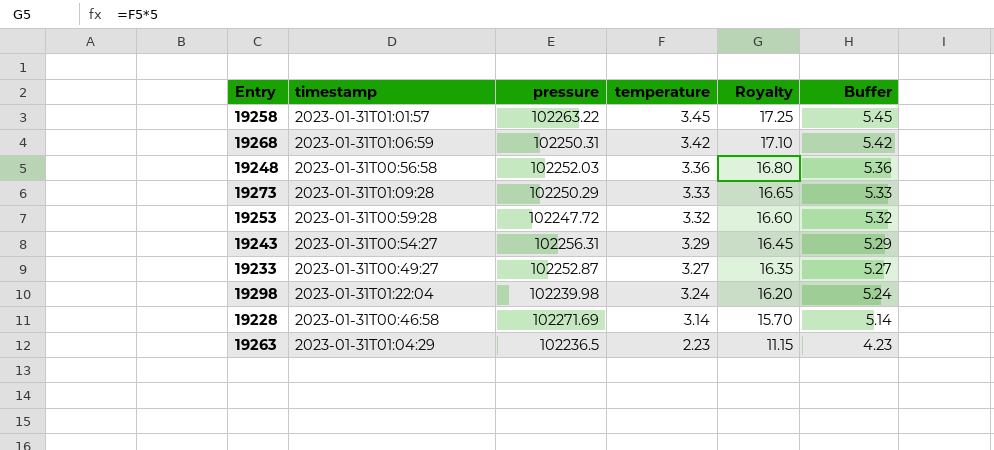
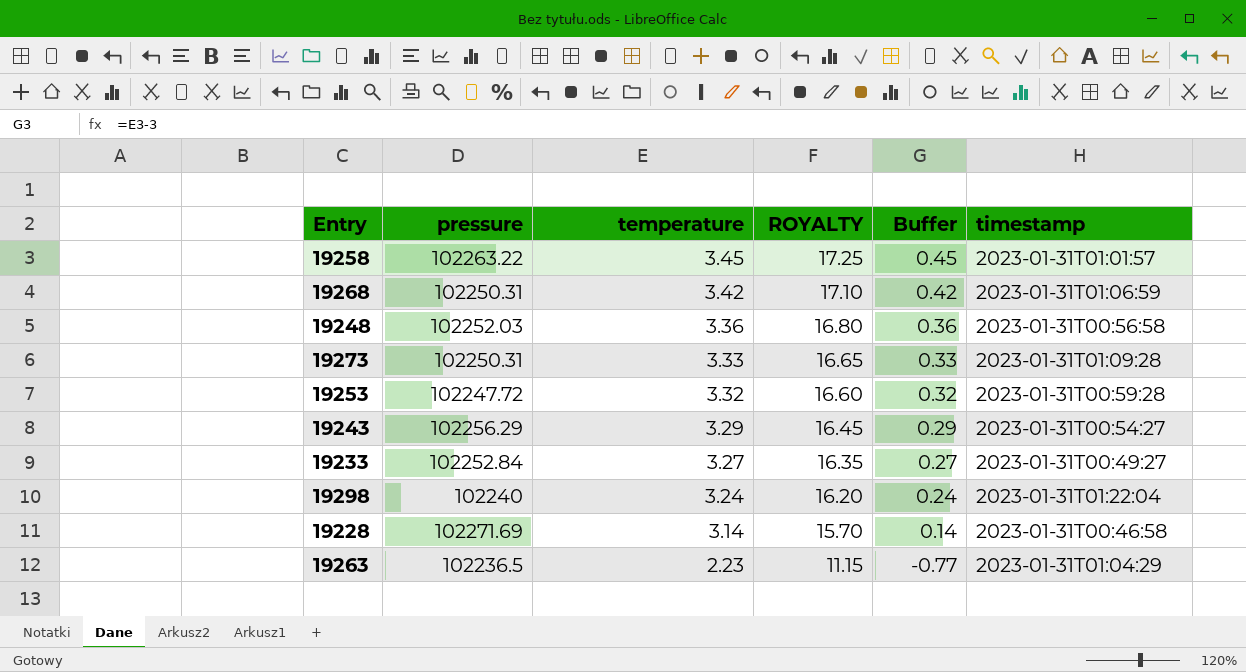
column name: Royalty -> ROYALTY
column Buffer | formula: [temperature] + 2 -> [temperature] - 3
column timestamp | position: 2 -> 6
19273 | pressure: 102250.29 -> 102250.31
19243 | pressure: 102256.31 -> 102256.29
19233 | pressure: 102252.87 -> 102252.84
19298 | pressure: 102239.98 -> 102240

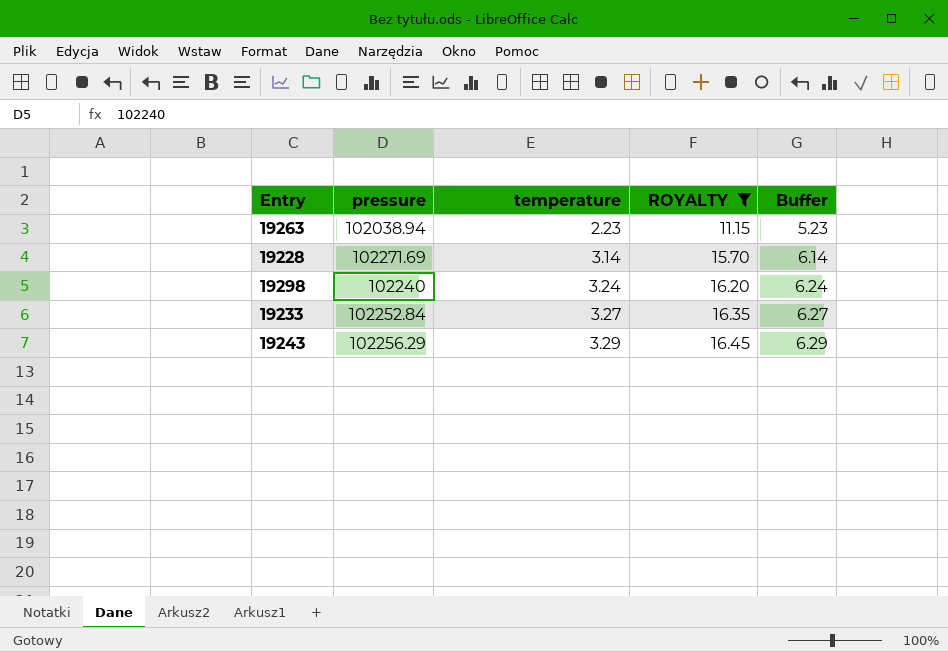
filter: none -> ROYALTY <= 16.45
row order: temperature descending -> temperature ascending
column timestamp | position: 6 -> none
column Buffer | formula: [temperature] - 3 -> [temperature] + 3
19263 | pressure: 102236.5 -> 102038.94

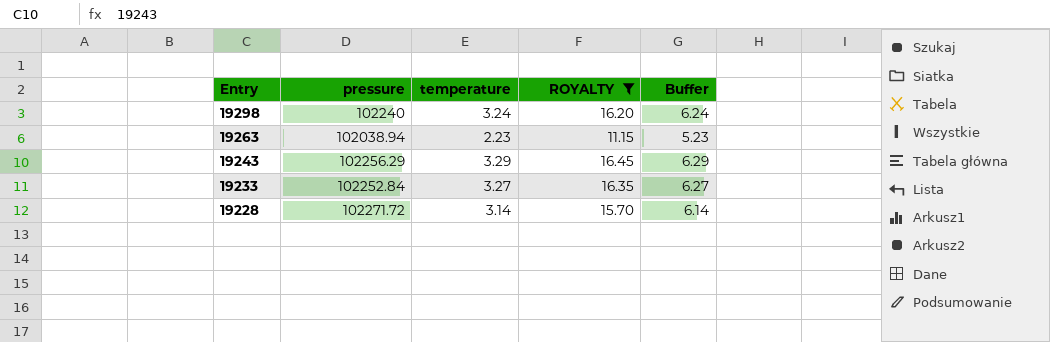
row order: temperature ascending -> Entry descending
19228 | pressure: 102271.69 -> 102271.72

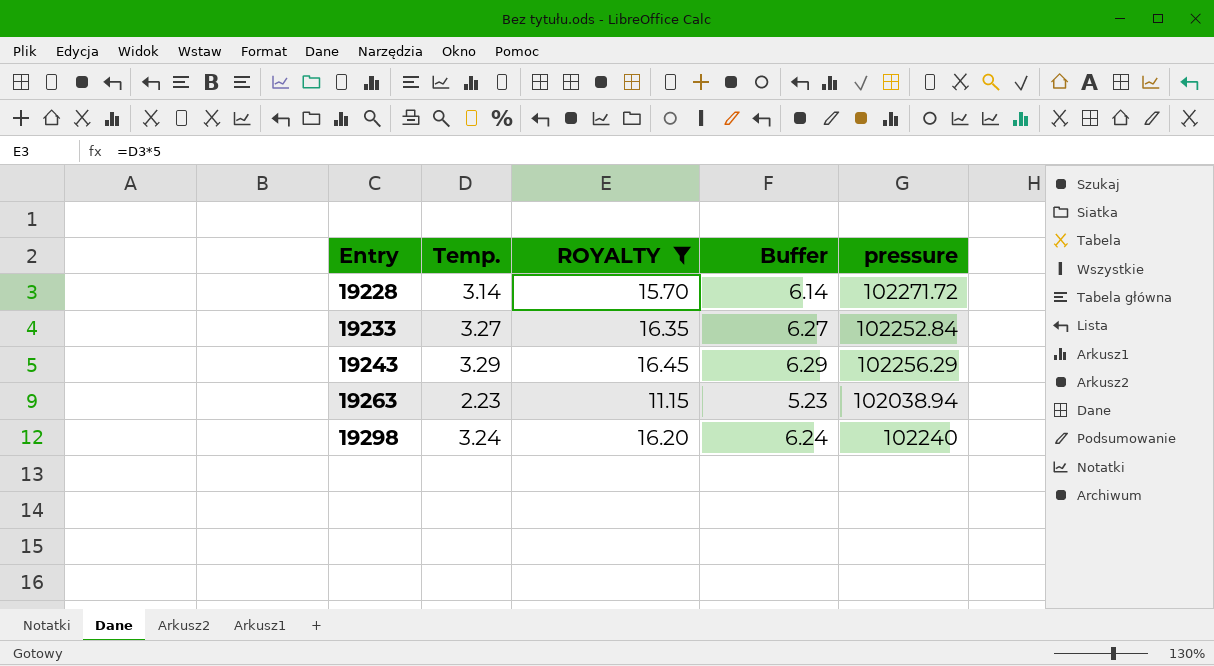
row order: Entry descending -> Entry ascending
column name: temperature -> Temp.
column pressure | position: 2 -> 5

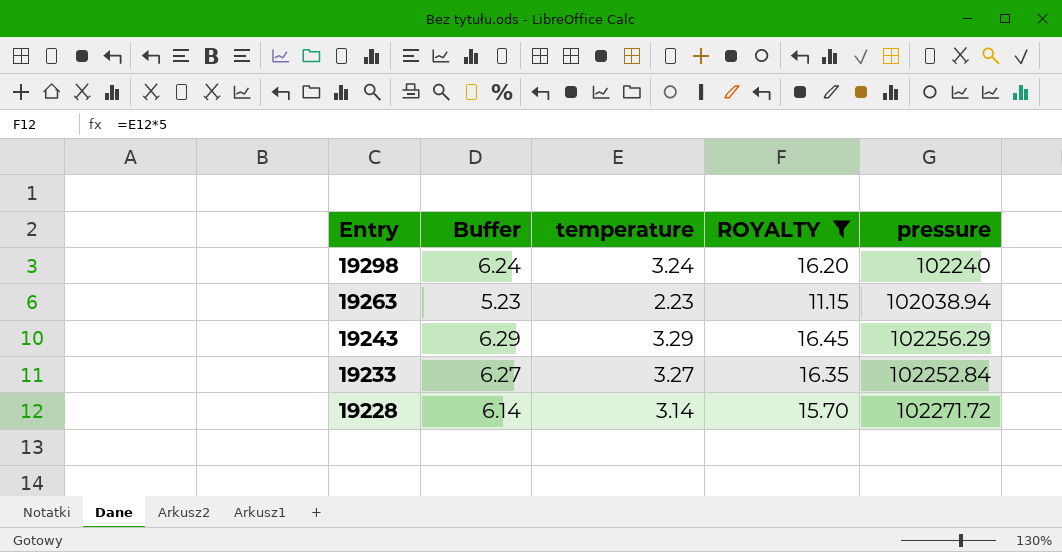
row order: Entry ascending -> Entry descending
column Buffer | position: 4 -> 2
column name: Temp. -> temperature

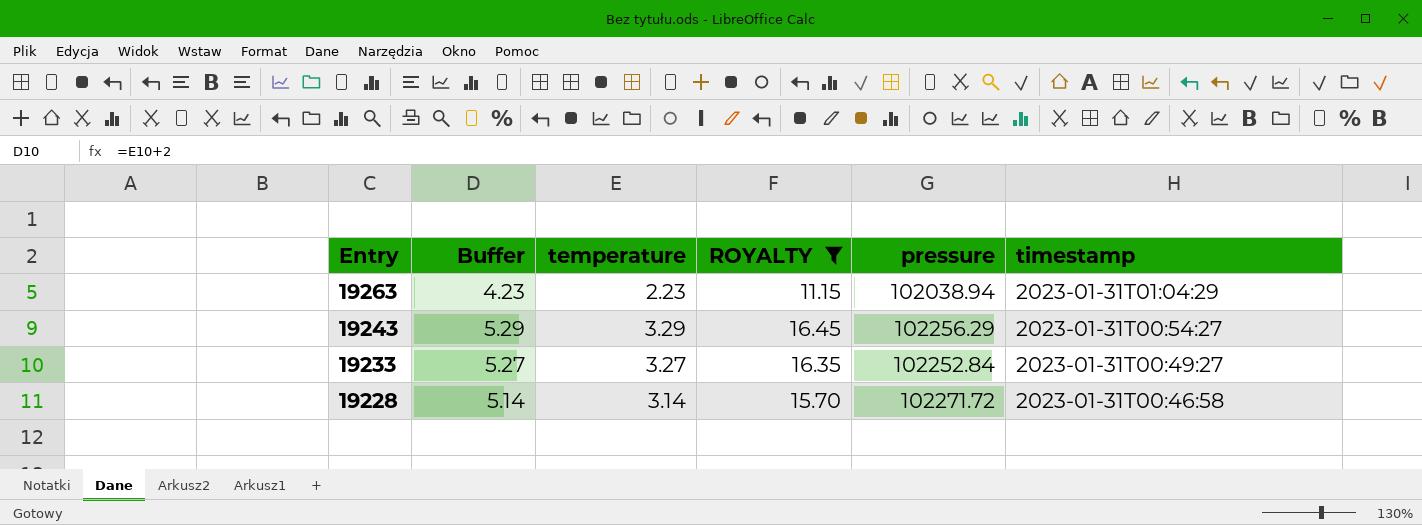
column Buffer | formula: [temperature] + 3 -> [temperature] + 2
column timestamp | position: none -> 6
row 19298: 6.24 | 3.24 | 16.20 | 102240 -> none

